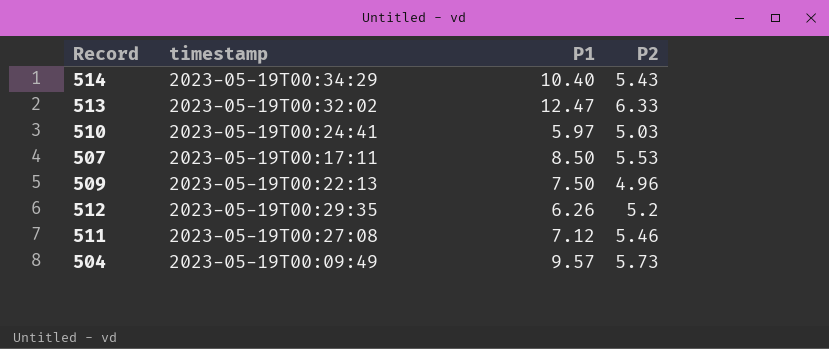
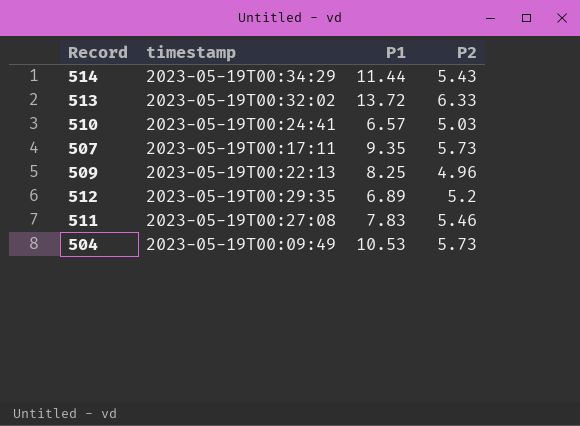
514 | P1: 10.40 -> 11.44
513 | P1: 12.47 -> 13.72
510 | P1: 5.97 -> 6.57
507 | P1: 8.50 -> 9.35
507 | P2: 5.53 -> 5.73
509 | P1: 7.50 -> 8.25
512 | P1: 6.26 -> 6.89
511 | P1: 7.12 -> 7.83
504 | P1: 9.57 -> 10.53

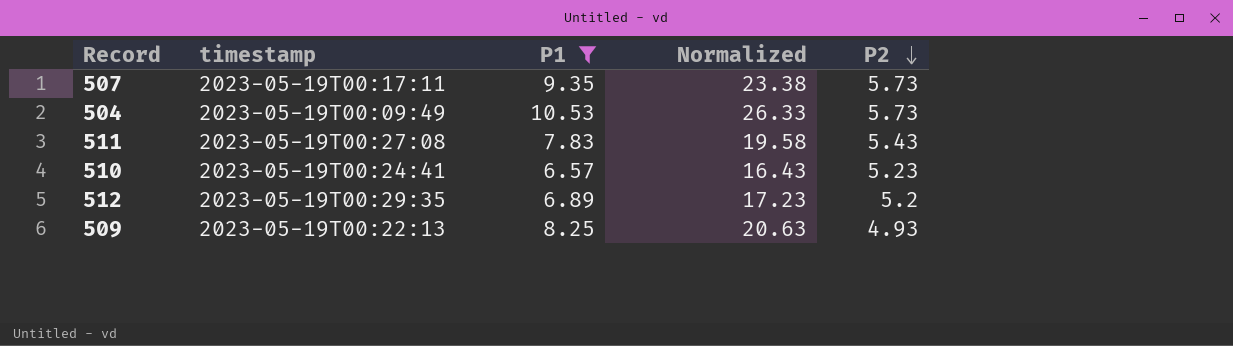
filter: none -> P1 <= 10.53
row order: none -> P2 descending
column Normalized | formula: none -> [P1] * 2.5
511 | P2: 5.46 -> 5.43
510 | P2: 5.03 -> 5.23
509 | P2: 4.96 -> 4.93

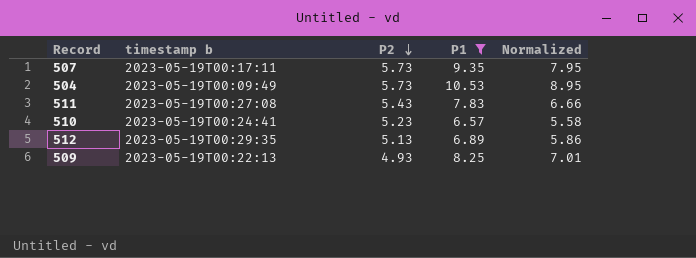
column name: timestamp -> timestamp b
column P2 | position: 5 -> 3
column Normalized | formula: [P1] * 2.5 -> [P1] * 0.85
512 | P2: 5.2 -> 5.13

